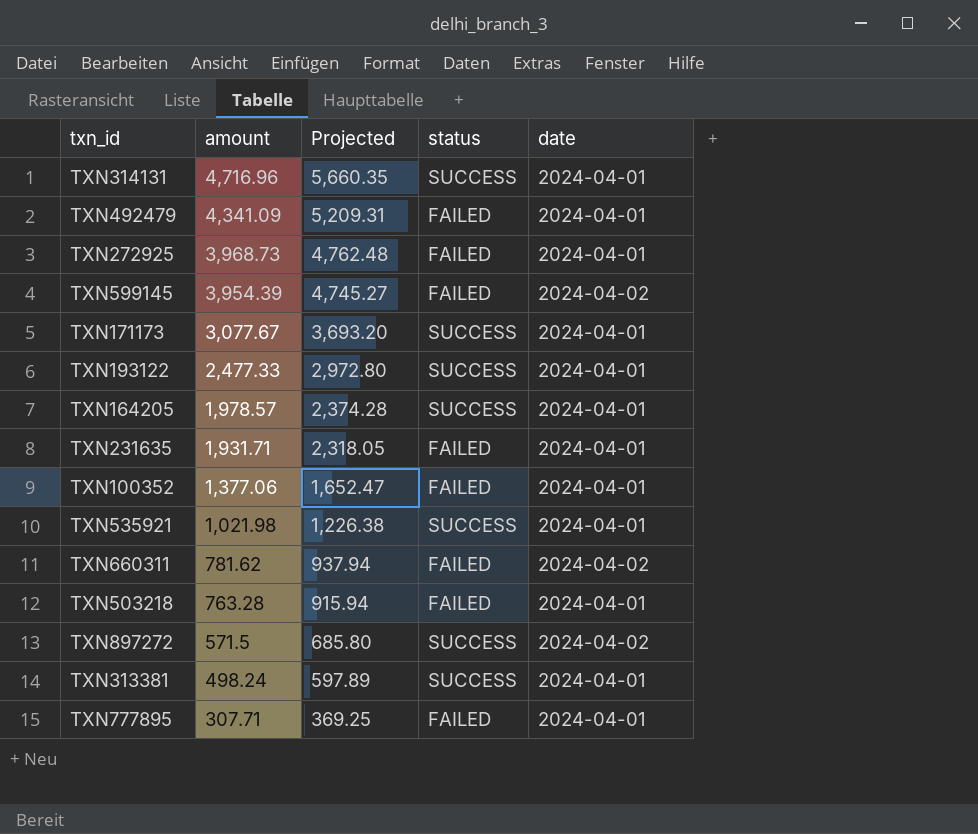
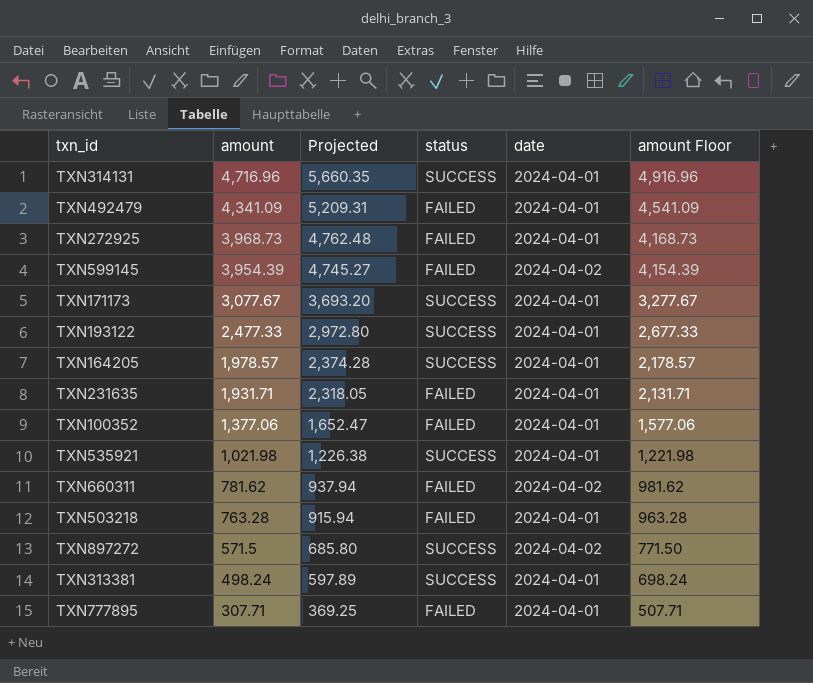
column amount Floor | formula: none -> [amount] + 200

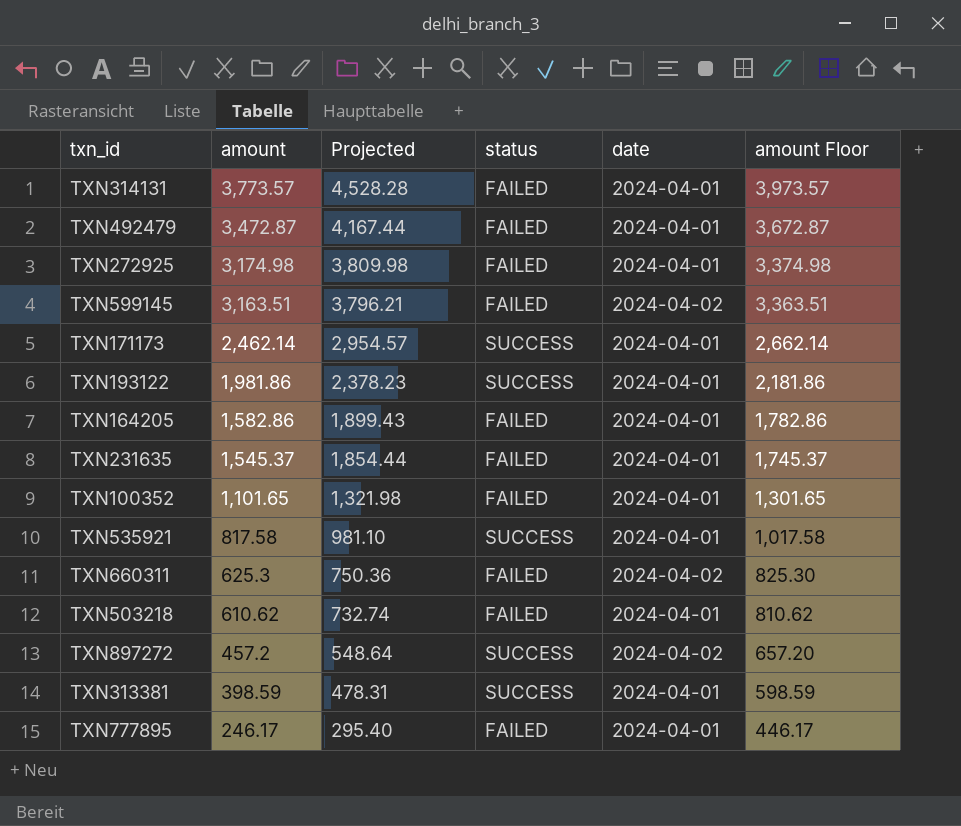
TXN314131 | amount: 4,716.96 -> 3,773.57
TXN314131 | Projected: 5,660.35 -> 4,528.28
TXN314131 | status: SUCCESS -> FAILED
TXN314131 | amount Floor: 4,916.96 -> 3,973.57
TXN492479 | amount: 4,341.09 -> 3,472.87
TXN492479 | Projected: 5,209.31 -> 4,167.44
TXN492479 | amount Floor: 4,541.09 -> 3,672.87
TXN272925 | amount: 3,968.73 -> 3,174.98
TXN272925 | Projected: 4,762.48 -> 3,809.98
TXN272925 | amount Floor: 4,168.73 -> 3,374.98
TXN599145 | amount: 3,954.39 -> 3,163.51
TXN599145 | Projected: 4,745.27 -> 3,796.21
TXN599145 | amount Floor: 4,154.39 -> 3,363.51
TXN171173 | amount: 3,077.67 -> 2,462.14
TXN171173 | Projected: 3,693.20 -> 2,954.57
TXN171173 | amount Floor: 3,277.67 -> 2,662.14
TXN193122 | amount: 2,477.33 -> 1,981.86
TXN193122 | Projected: 2,972.80 -> 2,378.23
TXN193122 | amount Floor: 2,677.33 -> 2,181.86
TXN164205 | amount: 1,978.57 -> 1,582.86
TXN164205 | Projected: 2,374.28 -> 1,899.43
TXN164205 | status: SUCCESS -> FAILED
TXN164205 | amount Floor: 2,178.57 -> 1,782.86
TXN231635 | amount: 1,931.71 -> 1,545.37
TXN231635 | Projected: 2,318.05 -> 1,854.44
TXN231635 | amount Floor: 2,131.71 -> 1,745.37
TXN100352 | amount: 1,377.06 -> 1,101.65
TXN100352 | Projected: 1,652.47 -> 1,321.98
TXN100352 | amount Floor: 1,577.06 -> 1,301.65
TXN535921 | amount: 1,021.98 -> 817.58
TXN535921 | Projected: 1,226.38 -> 981.10
TXN535921 | amount Floor: 1,221.98 -> 1,017.58
TXN660311 | amount: 781.62 -> 625.3
TXN660311 | Projected: 937.94 -> 750.36
TXN660311 | amount Floor: 981.62 -> 825.30
TXN503218 | amount: 763.28 -> 610.62
TXN503218 | Projected: 915.94 -> 732.74
TXN503218 | amount Floor: 963.28 -> 810.62
TXN897272 | amount: 571.5 -> 457.2
TXN897272 | Projected: 685.80 -> 548.64
TXN897272 | amount Floor: 771.50 -> 657.20
TXN313381 | amount: 498.24 -> 398.59
TXN313381 | Projected: 597.89 -> 478.31
TXN313381 | amount Floor: 698.24 -> 598.59
TXN777895 | amount: 307.71 -> 246.17
TXN777895 | Projected: 369.25 -> 295.40
TXN777895 | amount Floor: 507.71 -> 446.17

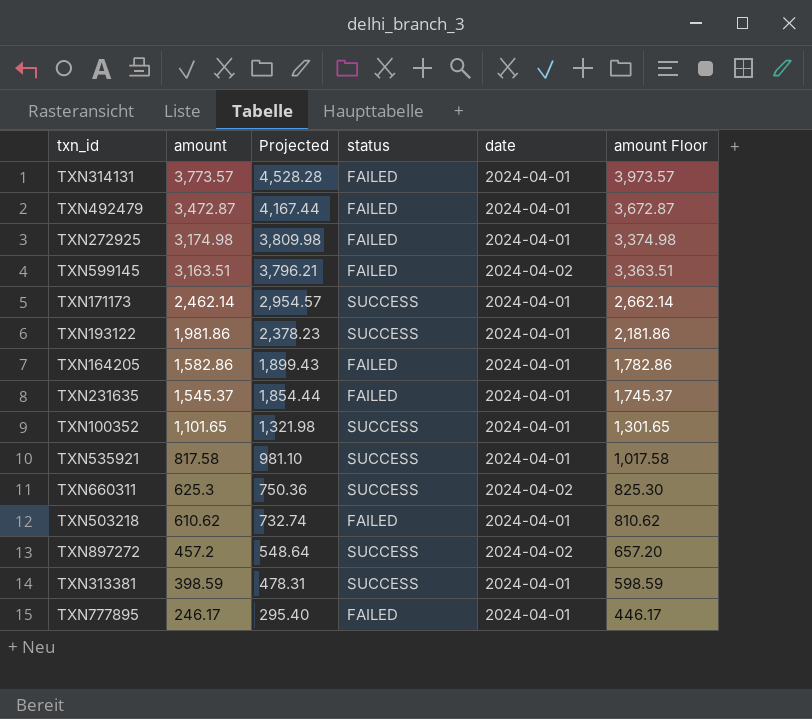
TXN100352 | status: FAILED -> SUCCESS
TXN660311 | status: FAILED -> SUCCESS

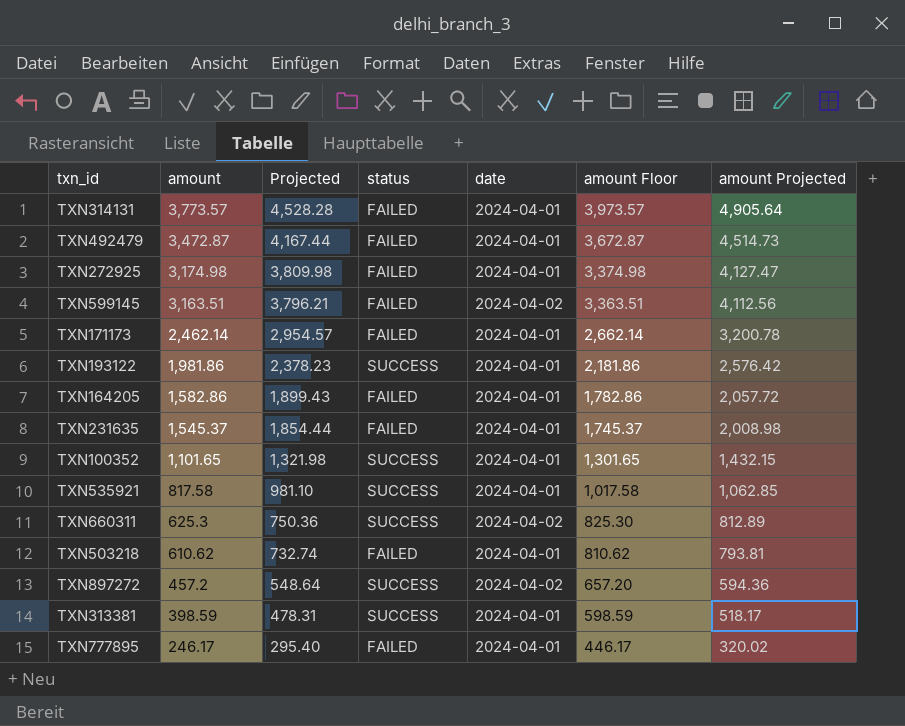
column amount Projected | formula: none -> [amount] * 1.3
TXN171173 | status: SUCCESS -> FAILED

